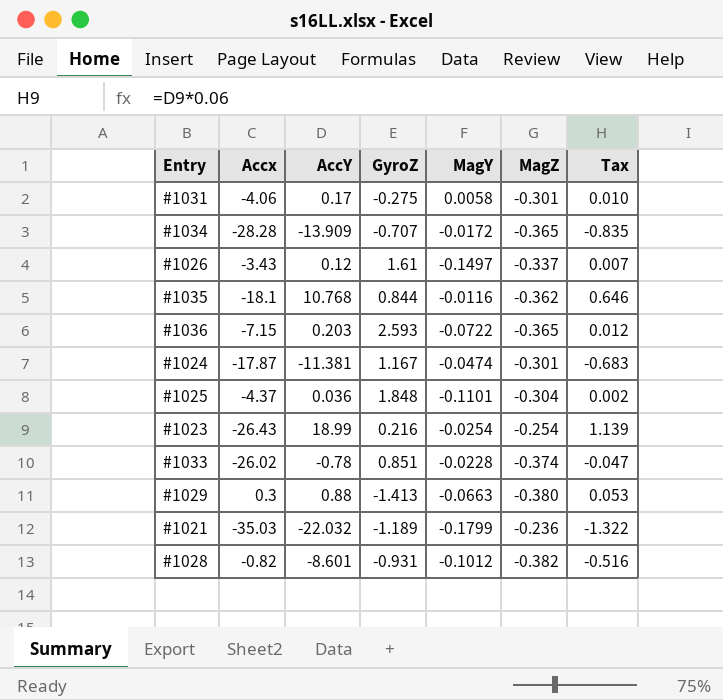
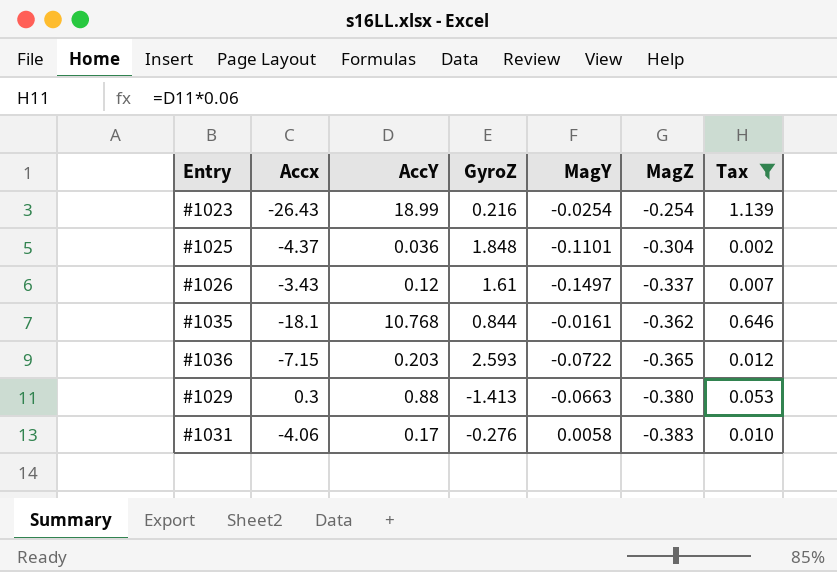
filter: none -> Tax >= 0.002
row order: none -> MagZ descending
#1035 | MagY: -0.0116 -> -0.0161
#1031 | GyroZ: -0.275 -> -0.276
#1031 | MagZ: -0.301 -> -0.383

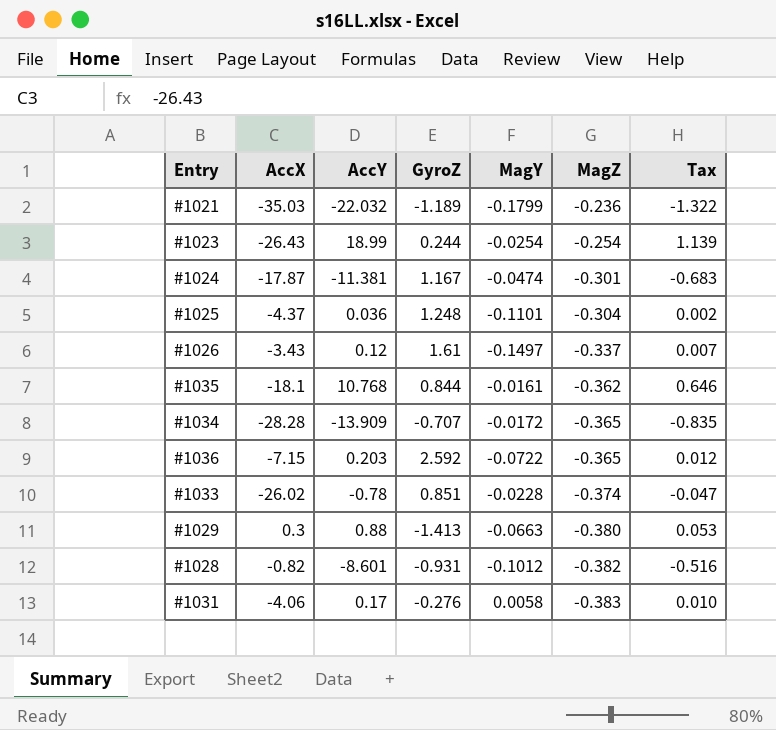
filter: Tax >= 0.002 -> none
column name: Accx -> AccX
#1023 | GyroZ: 0.216 -> 0.244
#1025 | GyroZ: 1.848 -> 1.248
#1036 | GyroZ: 2.593 -> 2.592

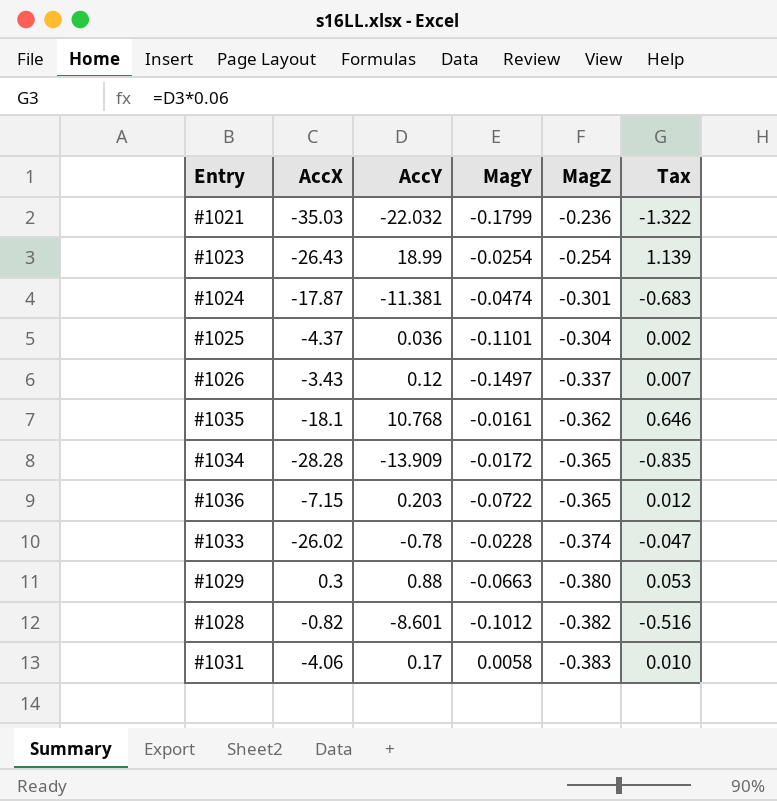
column GyroZ | position: 4 -> none

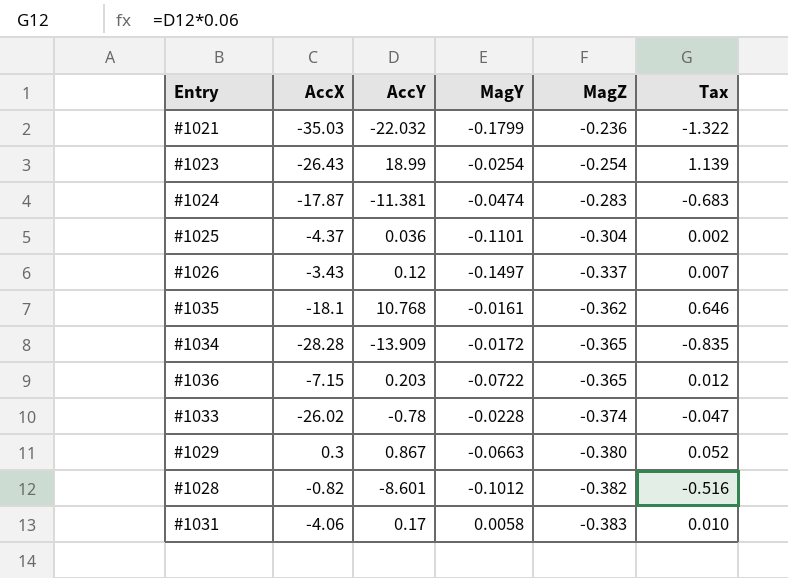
#1024 | MagZ: -0.301 -> -0.283
#1029 | AccY: 0.88 -> 0.867
#1029 | Tax: 0.053 -> 0.052

